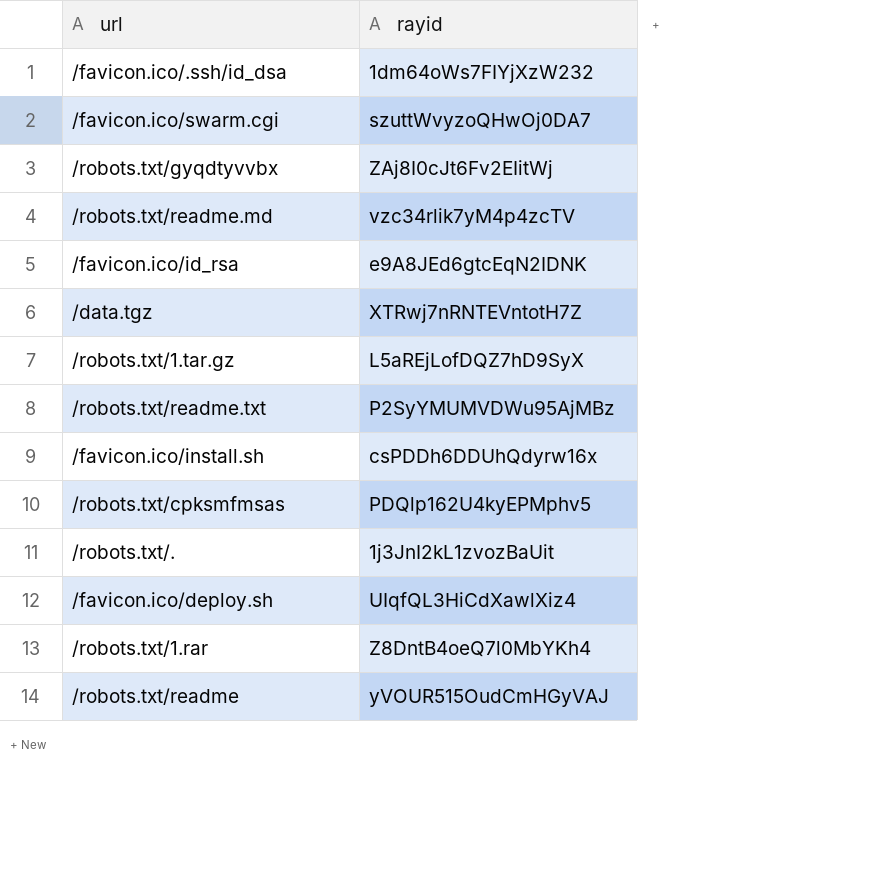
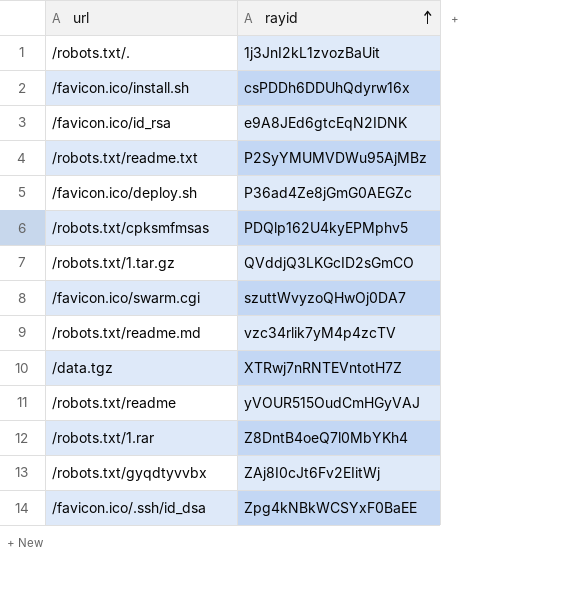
row order: none -> rayid ascending
/favicon.ico/deploy.sh | rayid: UIqfQL3HiCdXawlXiz4 -> P36ad4Ze8jGmG0AEGZc
/robots.txt/1.tar.gz | rayid: L5aREjLofDQZ7hD9SyX -> QVddjQ3LKGcID2sGmCO
/favicon.ico/.ssh/id_dsa | rayid: 1dm64oWs7FIYjXzW232 -> Zpg4kNBkWCSYxF0BaEE

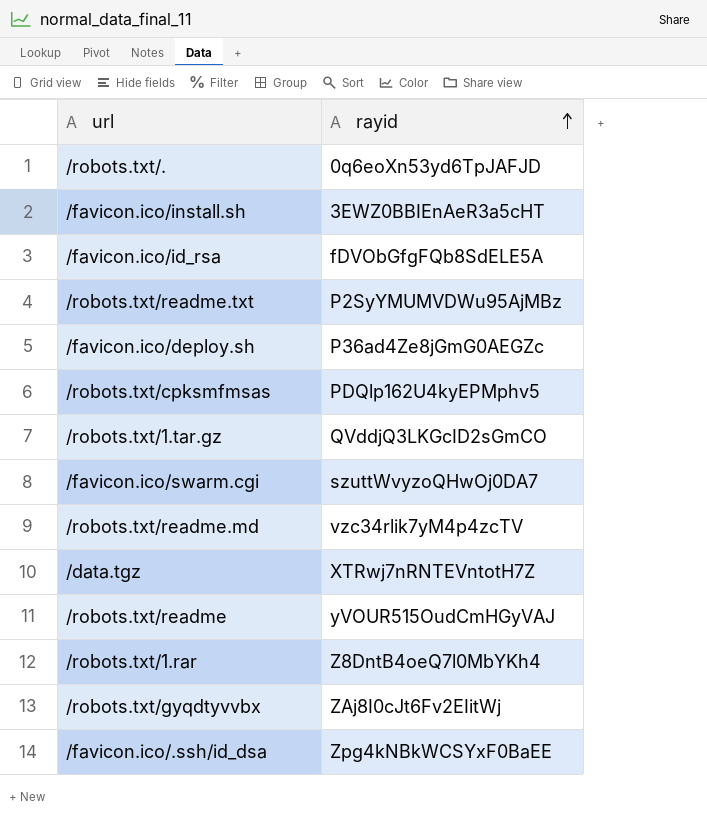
/robots.txt/. | rayid: 1j3JnI2kL1zvozBaUit -> 0q6eoXn53yd6TpJAFJD
/favicon.ico/install.sh | rayid: csPDDh6DDUhQdyrw16x -> 3EWZ0BBIEnAeR3a5cHT
/favicon.ico/id_rsa | rayid: e9A8JEd6gtcEqN2IDNK -> fDVObGfgFQb8SdELE5A

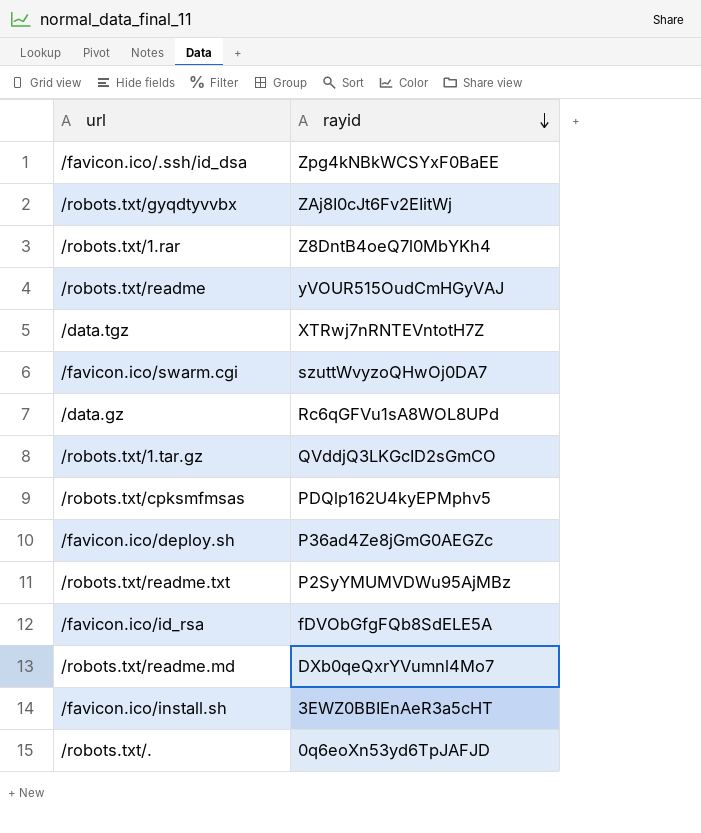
row order: rayid ascending -> rayid descending
row /data.gz: none -> Rc6qGFVu1sA8WOL8UPd
/robots.txt/readme.md | rayid: vzc34rlik7yM4p4zcTV -> DXb0qeQxrYVumnl4Mo7

